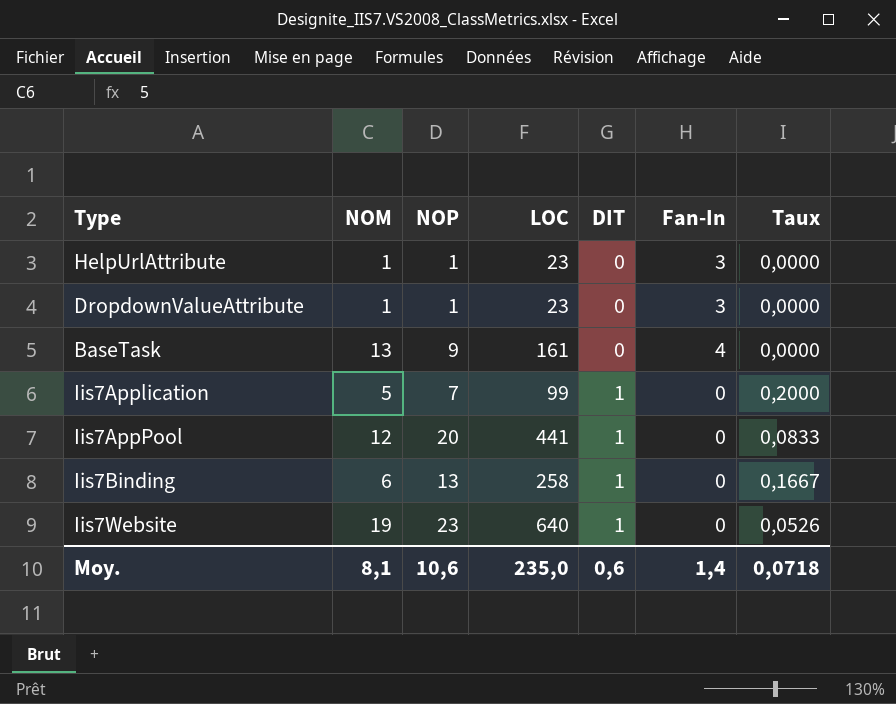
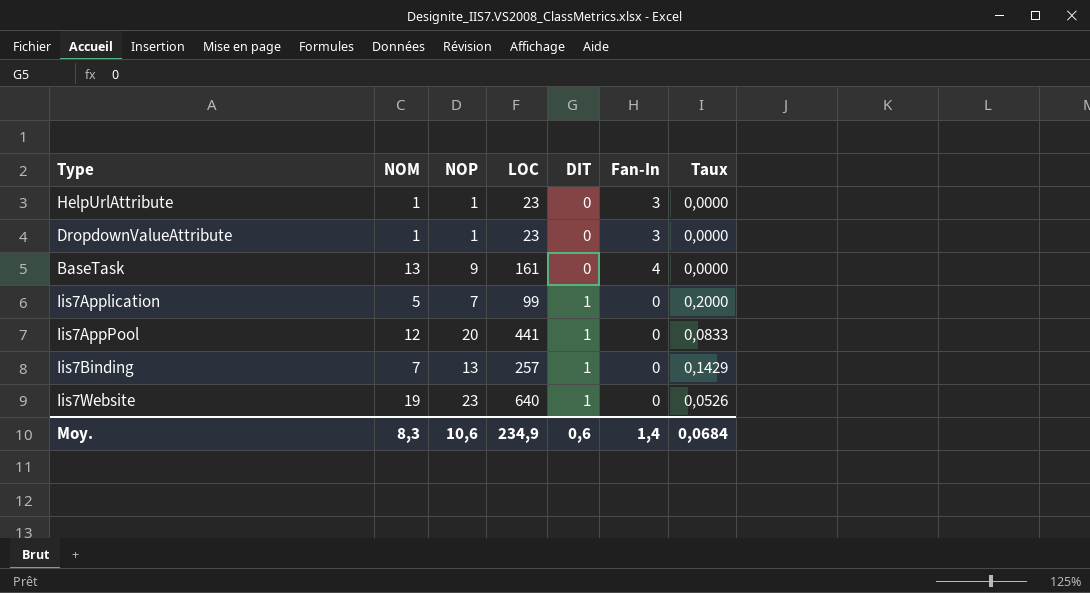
Iis7Binding | NOM: 6 -> 7
Iis7Binding | LOC: 258 -> 257
Iis7Binding | Taux: 0,1667 -> 0,1429
Moy. | NOM: 8,1 -> 8,3
Moy. | LOC: 235,0 -> 234,9
Moy. | Taux: 0,0718 -> 0,0684

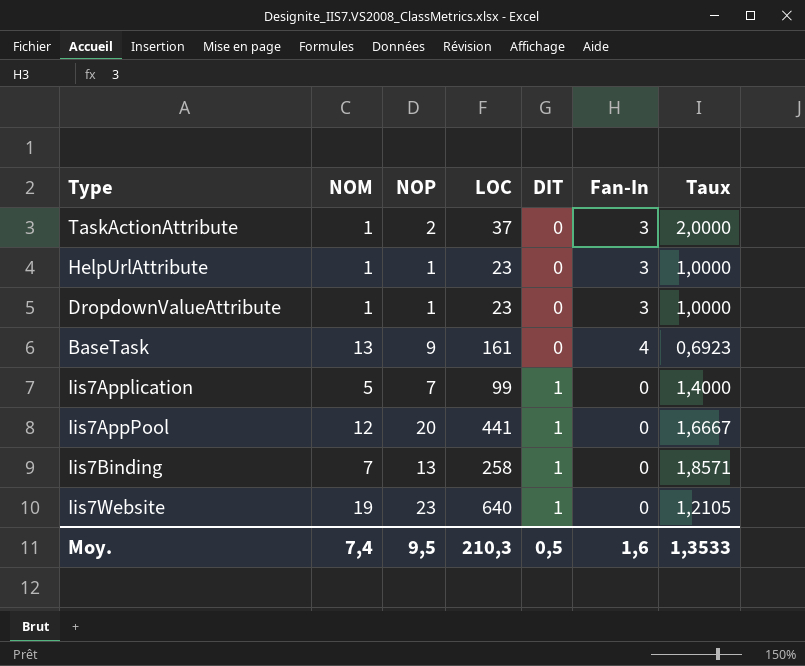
column Taux | formula: [DIT] / [NOM] -> [NOP] / [NOM]
row TaskActionAttribute: none -> 1 | 2 | 37 | 0 | 3 | 2,0000
Iis7Binding | LOC: 257 -> 258
Moy. | NOM: 8,3 -> 7,4
Moy. | NOP: 10,6 -> 9,5
Moy. | LOC: 234,9 -> 210,3
Moy. | DIT: 0,6 -> 0,5
Moy. | Fan-In: 1,4 -> 1,6
Moy. | Taux: 0,0684 -> 1,3533

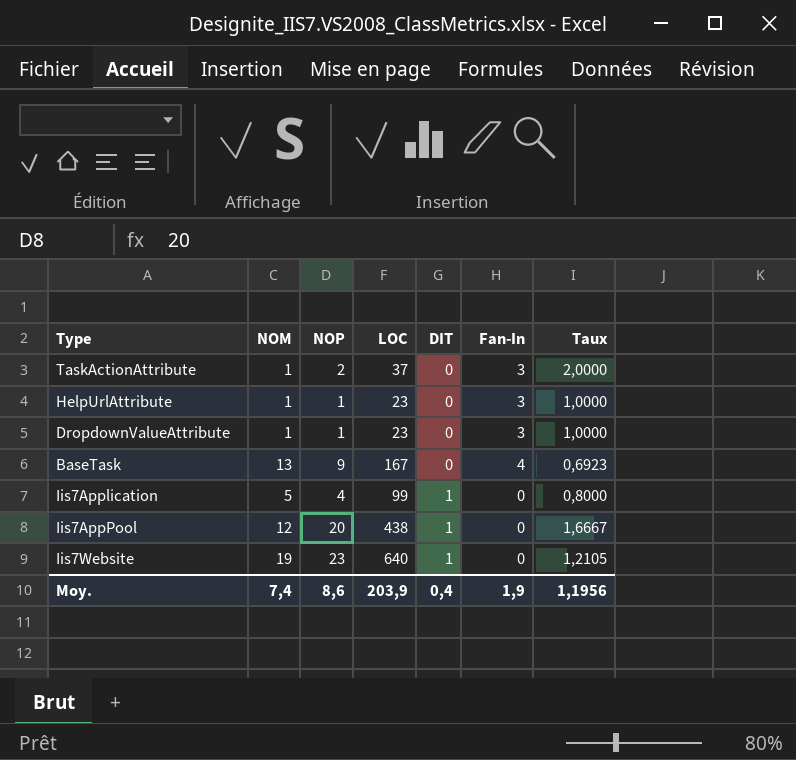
row Iis7Binding: 7 | 13 | 258 | 1 | 0 | 1,8571 -> none
BaseTask | LOC: 161 -> 167
Iis7Application | NOP: 7 -> 4
Iis7Application | Taux: 1,4000 -> 0,8000
Iis7AppPool | LOC: 441 -> 438
Moy. | NOP: 9,5 -> 8,6
Moy. | LOC: 210,3 -> 203,9
Moy. | DIT: 0,5 -> 0,4
Moy. | Fan-In: 1,6 -> 1,9
Moy. | Taux: 1,3533 -> 1,1956

